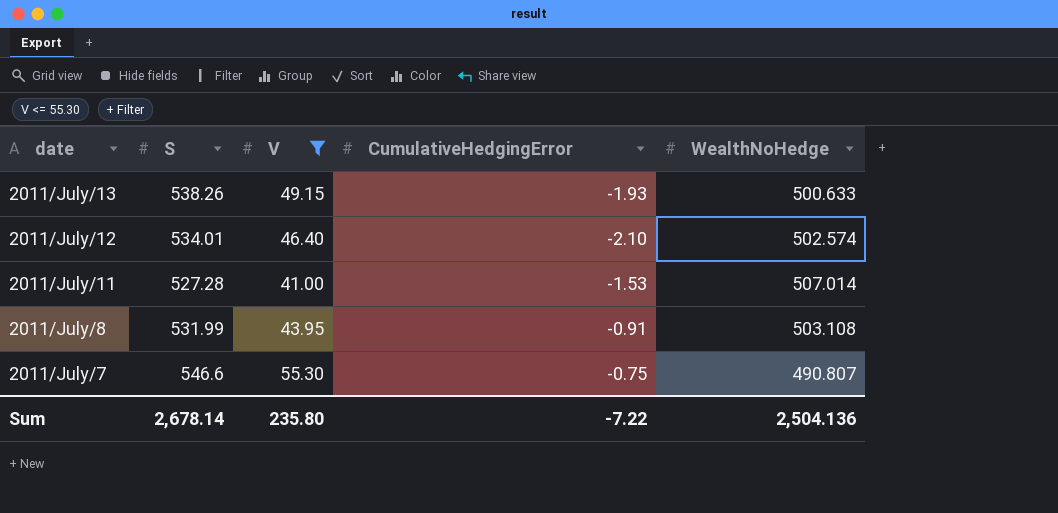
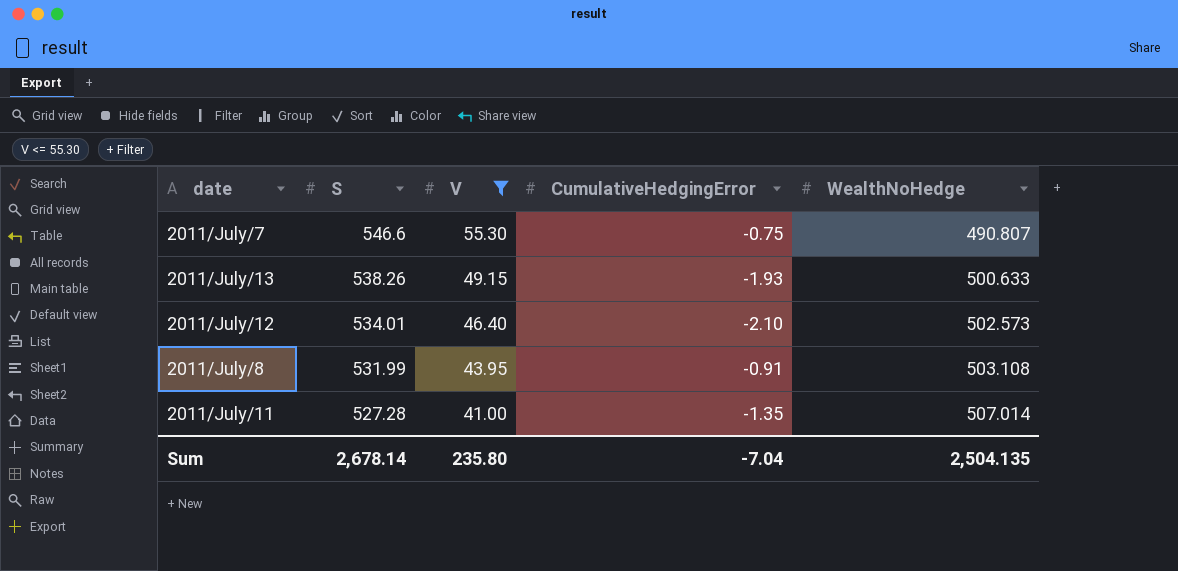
row order: date descending -> S descending
2011/July/12 | WealthNoHedge: 502.574 -> 502.573
2011/July/11 | CumulativeHedgingError: -1.53 -> -1.35
Sum | CumulativeHedgingError: -7.22 -> -7.04
Sum | WealthNoHedge: 2,504.136 -> 2,504.135

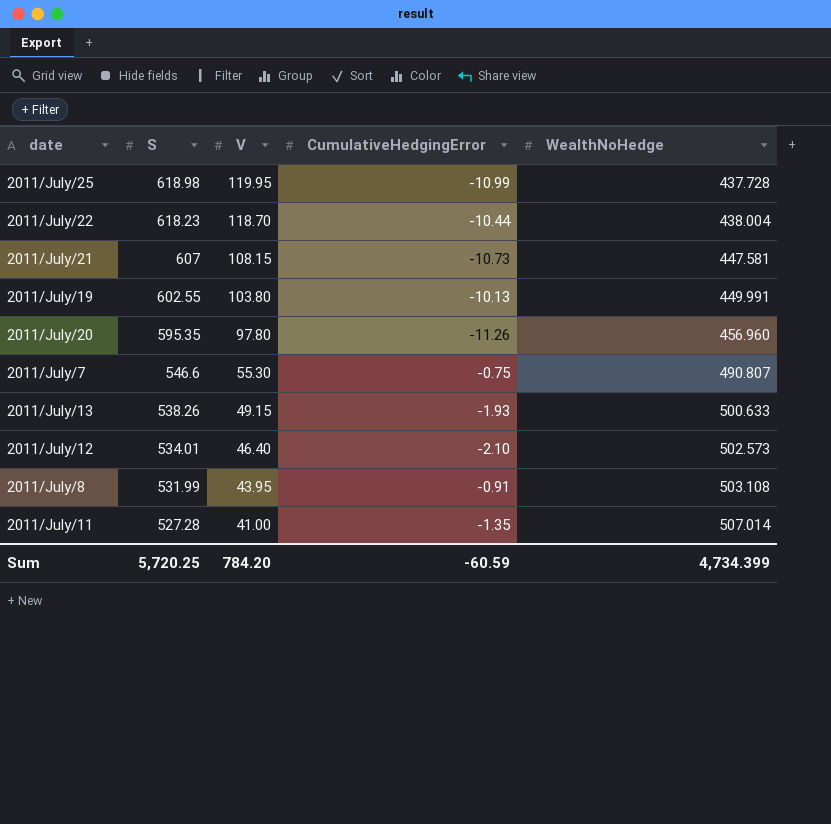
filter: V <= 55.30 -> none
Sum | S: 2,678.14 -> 5,720.25
Sum | V: 235.80 -> 784.20
Sum | CumulativeHedgingError: -7.04 -> -60.59
Sum | WealthNoHedge: 2,504.135 -> 4,734.399

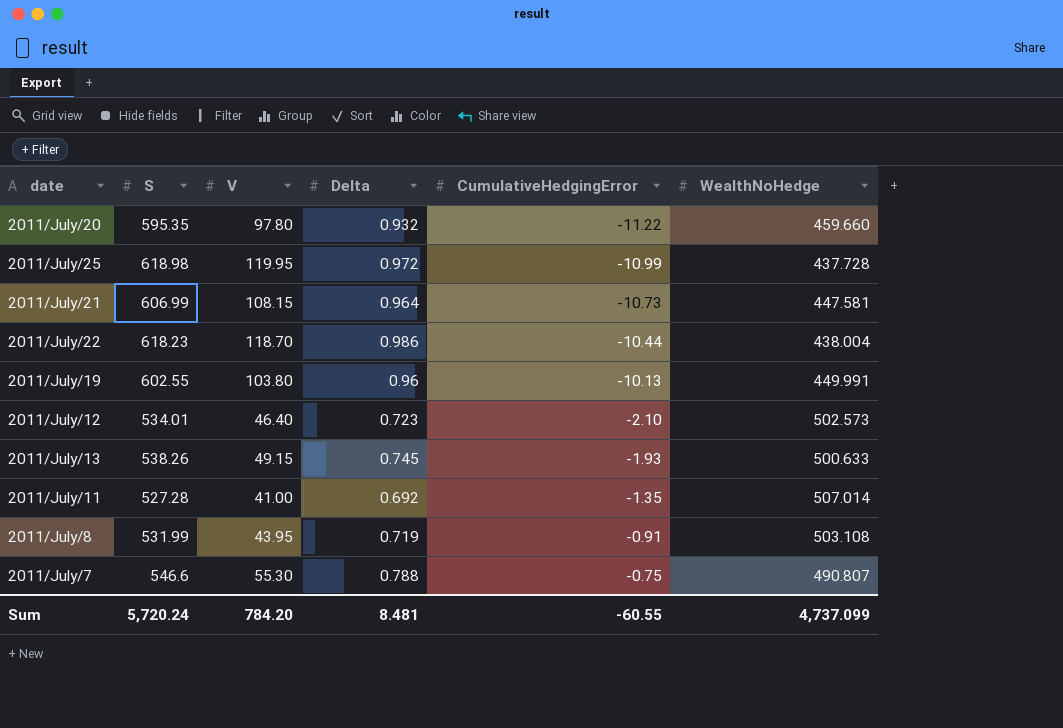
row order: S descending -> CumulativeHedgingError ascending
column Delta | position: none -> 4
2011/July/20 | CumulativeHedgingError: -11.26 -> -11.22
2011/July/20 | WealthNoHedge: 456.960 -> 459.660
2011/July/21 | S: 607 -> 606.99
Sum | S: 5,720.25 -> 5,720.24
Sum | CumulativeHedgingError: -60.59 -> -60.55
Sum | WealthNoHedge: 4,734.399 -> 4,737.099

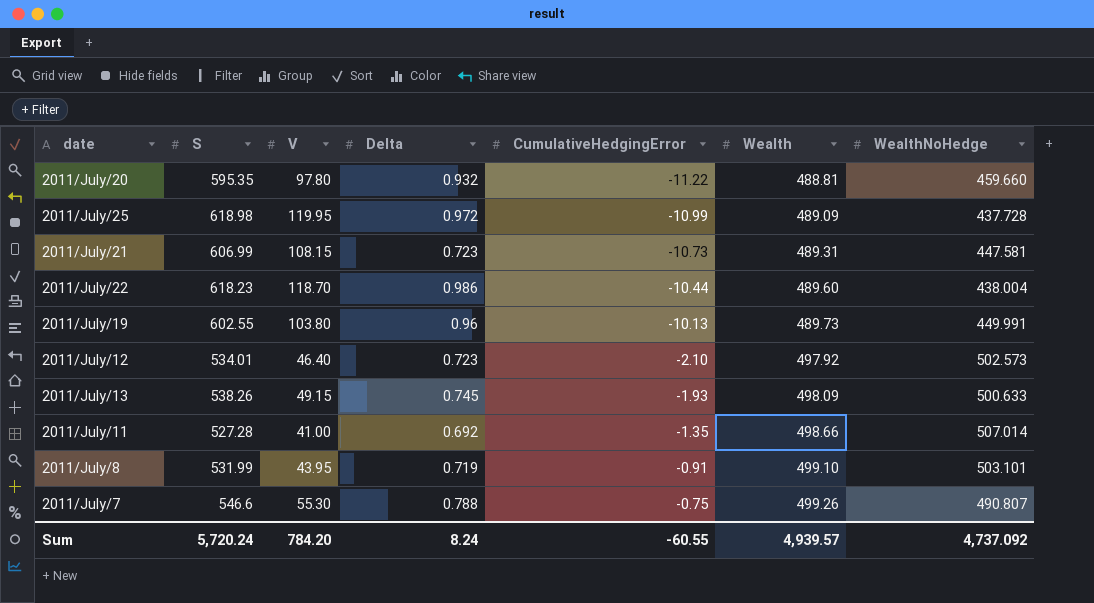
column Wealth | position: none -> 6
2011/July/21 | Delta: 0.964 -> 0.723
2011/July/8 | WealthNoHedge: 503.108 -> 503.101
Sum | Delta: 8.481 -> 8.24
Sum | WealthNoHedge: 4,737.099 -> 4,737.092

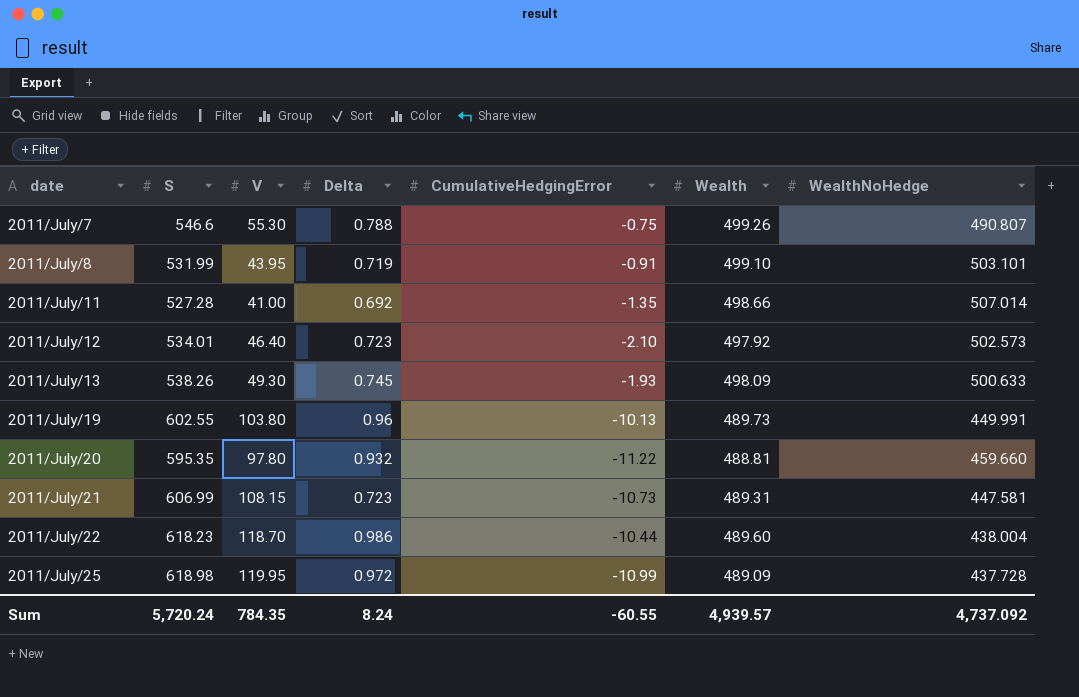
row order: CumulativeHedgingError ascending -> date ascending
2011/July/13 | V: 49.15 -> 49.30
Sum | V: 784.20 -> 784.35

